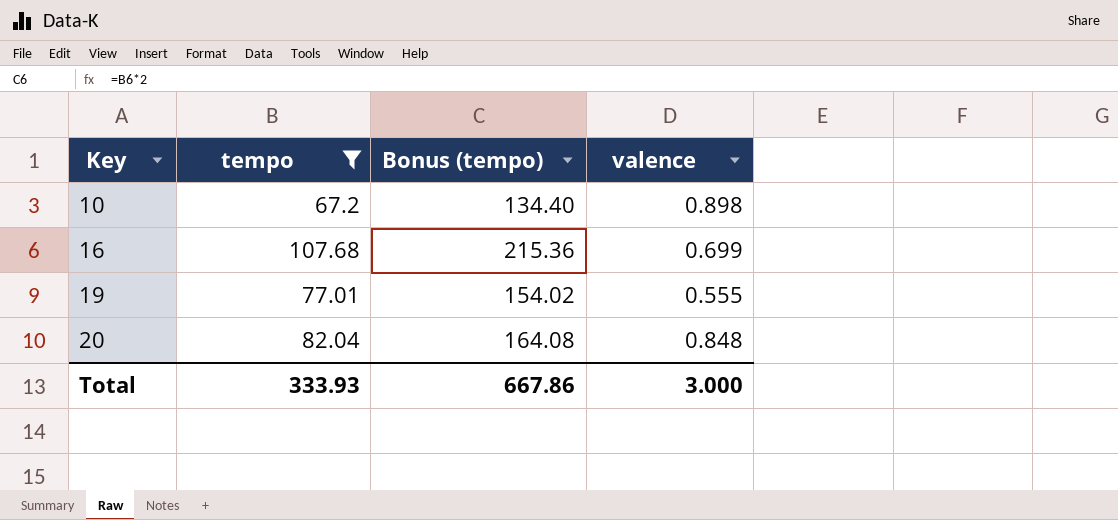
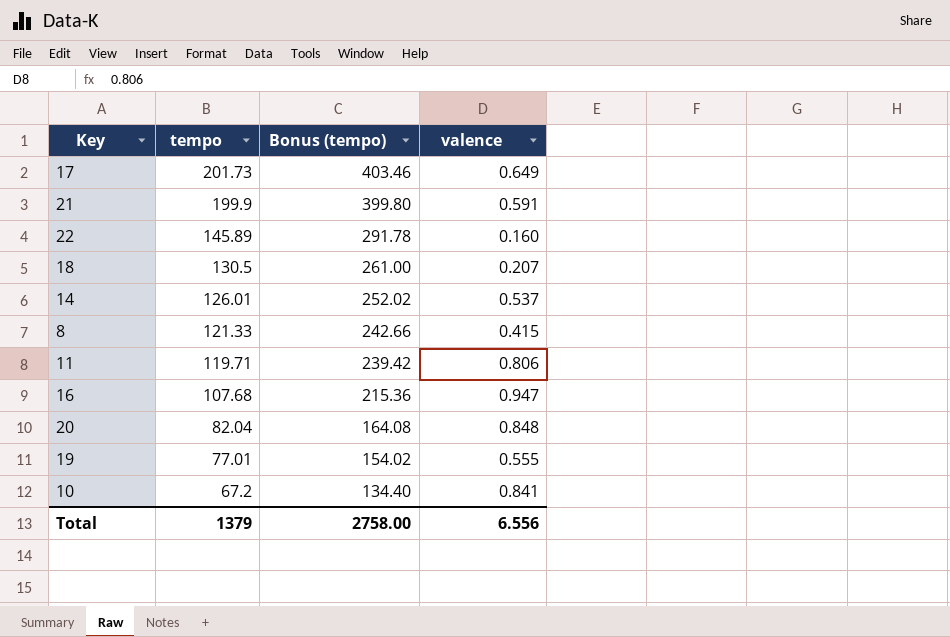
filter: tempo <= 107.68 -> none
row order: Key ascending -> tempo descending
16 | valence: 0.699 -> 0.947
10 | valence: 0.898 -> 0.841
Total | tempo: 333.93 -> 1379
Total | Bonus (tempo): 667.86 -> 2758.00
Total | valence: 3.000 -> 6.556

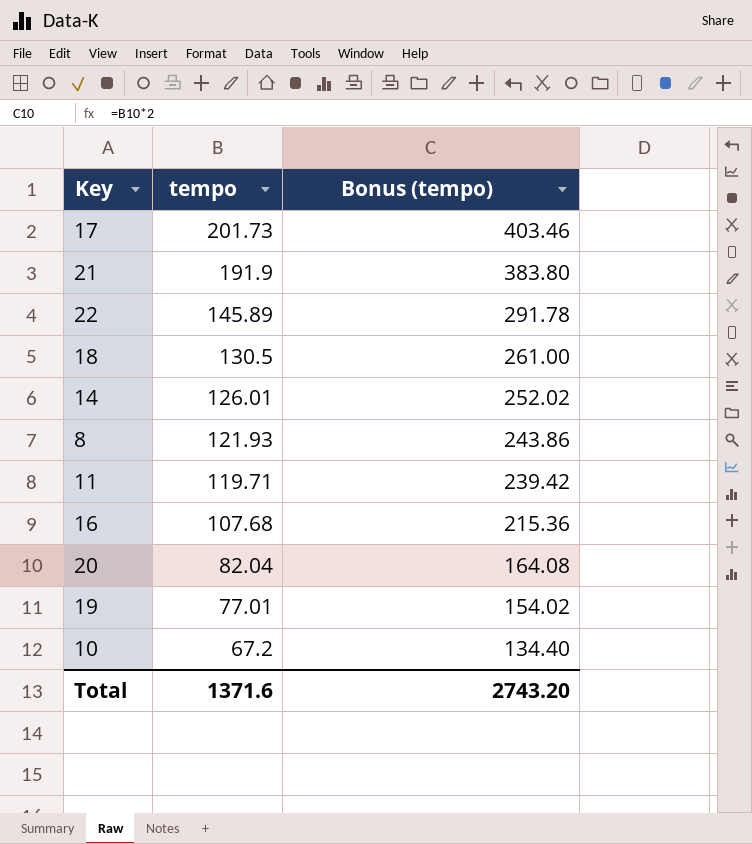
column valence | position: 4 -> none
21 | tempo: 199.9 -> 191.9
21 | Bonus (tempo): 399.80 -> 383.80
8 | tempo: 121.33 -> 121.93
8 | Bonus (tempo): 242.66 -> 243.86
Total | tempo: 1379 -> 1371.6
Total | Bonus (tempo): 2758.00 -> 2743.20

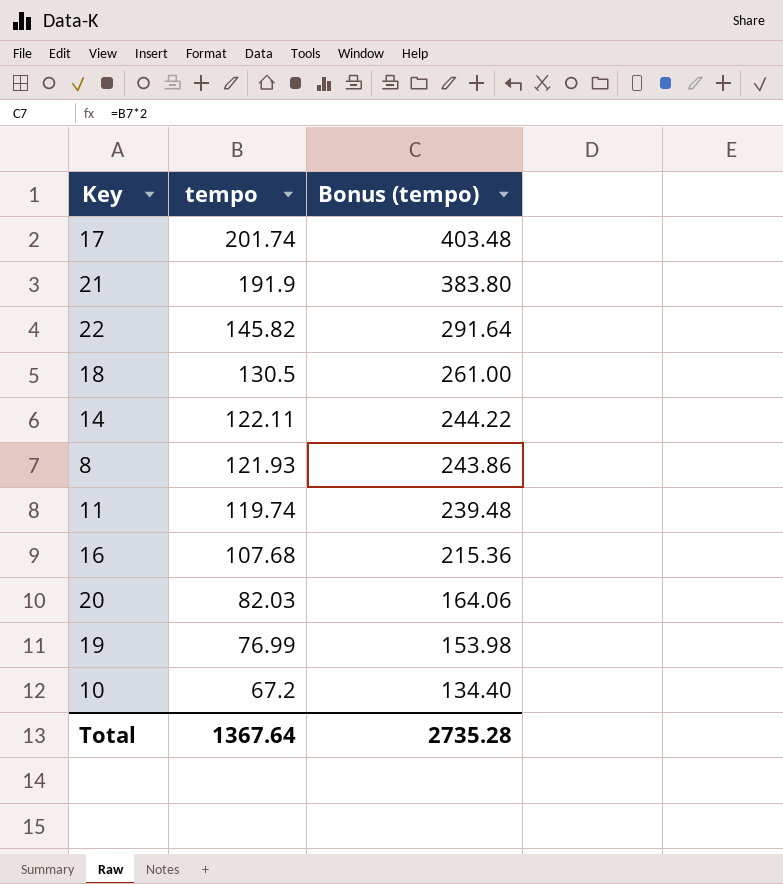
17 | tempo: 201.73 -> 201.74
17 | Bonus (tempo): 403.46 -> 403.48
22 | tempo: 145.89 -> 145.82
22 | Bonus (tempo): 291.78 -> 291.64
14 | tempo: 126.01 -> 122.11
14 | Bonus (tempo): 252.02 -> 244.22
11 | tempo: 119.71 -> 119.74
11 | Bonus (tempo): 239.42 -> 239.48
20 | tempo: 82.04 -> 82.03
20 | Bonus (tempo): 164.08 -> 164.06
19 | tempo: 77.01 -> 76.99
19 | Bonus (tempo): 154.02 -> 153.98
Total | tempo: 1371.6 -> 1367.64
Total | Bonus (tempo): 2743.20 -> 2735.28

